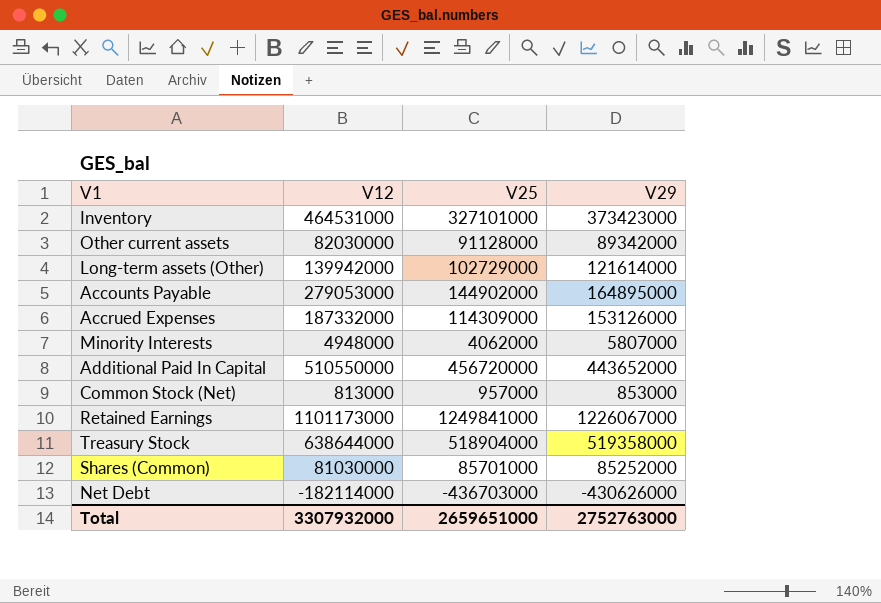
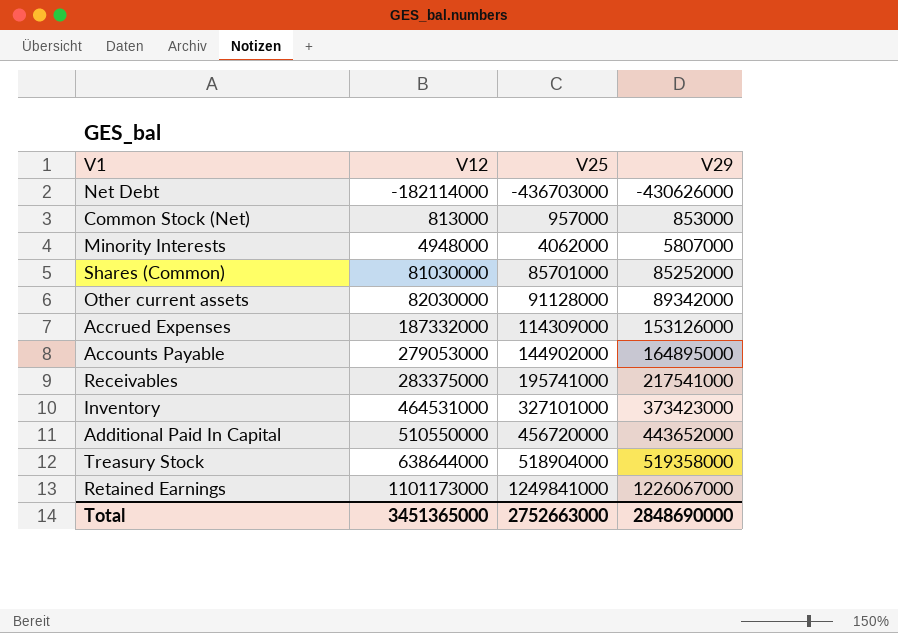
row order: none -> V12 ascending
row Long-term assets (Other): 139942000 | 102729000 | 121614000 -> none
row Receivables: none -> 283375000 | 195741000 | 217541000
Total | V12: 3307932000 -> 3451365000
Total | V25: 2659651000 -> 2752663000
Total | V29: 2752763000 -> 2848690000

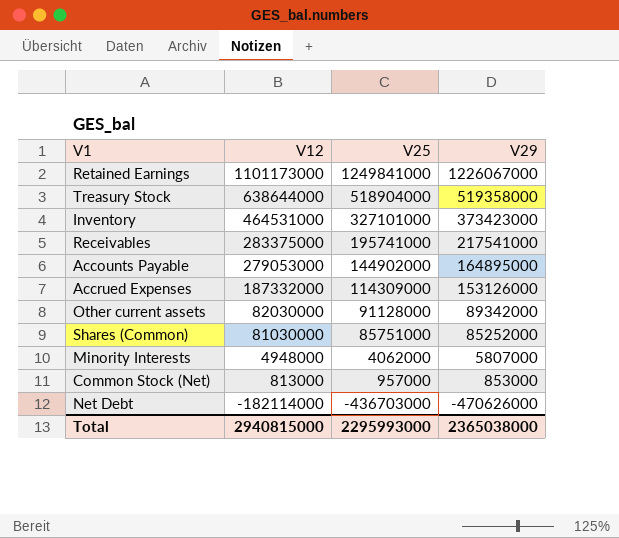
row order: V12 ascending -> V12 descending
row Additional Paid In Capital: 510550000 | 456720000 | 443652000 -> none
Shares (Common) | V25: 85701000 -> 85751000
Net Debt | V29: -430626000 -> -470626000
Total | V12: 3451365000 -> 2940815000
Total | V25: 2752663000 -> 2295993000
Total | V29: 2848690000 -> 2365038000

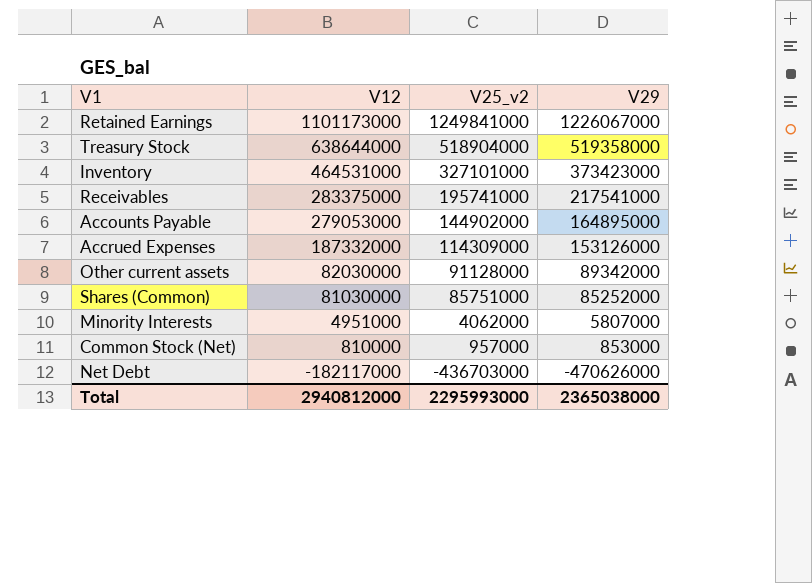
column name: V25 -> V25_v2
Minority Interests | V12: 4948000 -> 4951000
Common Stock (Net) | V12: 813000 -> 810000
Net Debt | V12: -182114000 -> -182117000
Total | V12: 2940815000 -> 2940812000

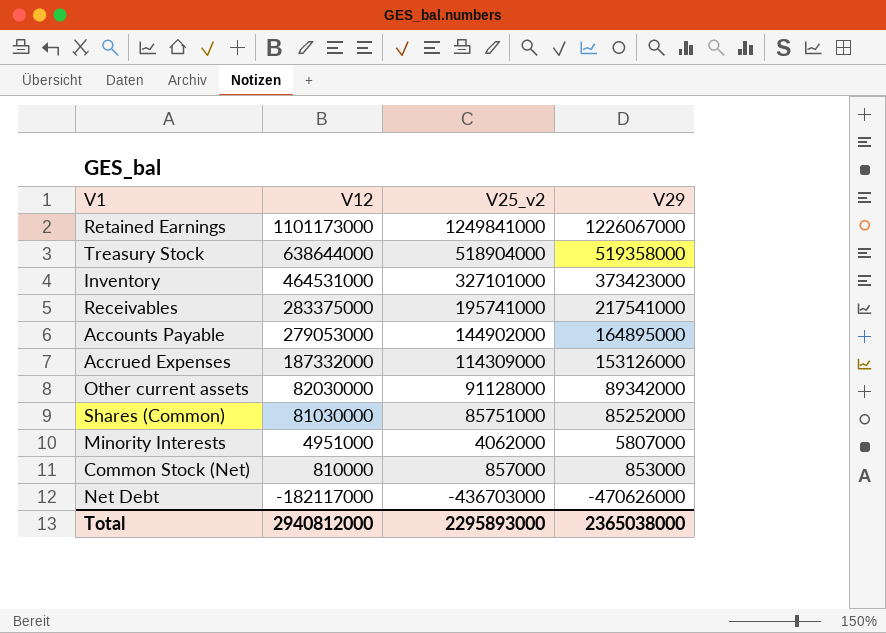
Common Stock (Net) | V25_v2: 957000 -> 857000
Total | V25_v2: 2295993000 -> 2295893000

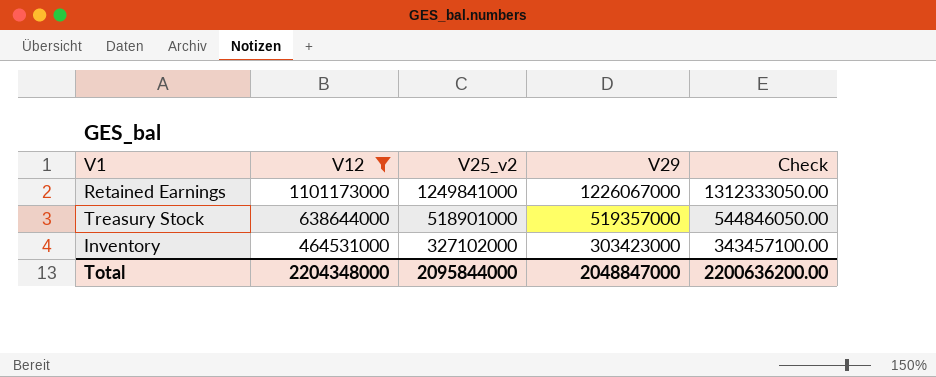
filter: none -> V12 >= 464531000
column Check | formula: none -> [V25_v2] * 1.05
Treasury Stock | V25_v2: 518904000 -> 518901000
Treasury Stock | V29: 519358000 -> 519357000
Inventory | V25_v2: 327101000 -> 327102000
Inventory | V29: 373423000 -> 303423000
Total | V12: 2940812000 -> 2204348000
Total | V25_v2: 2295893000 -> 2095844000
Total | V29: 2365038000 -> 2048847000

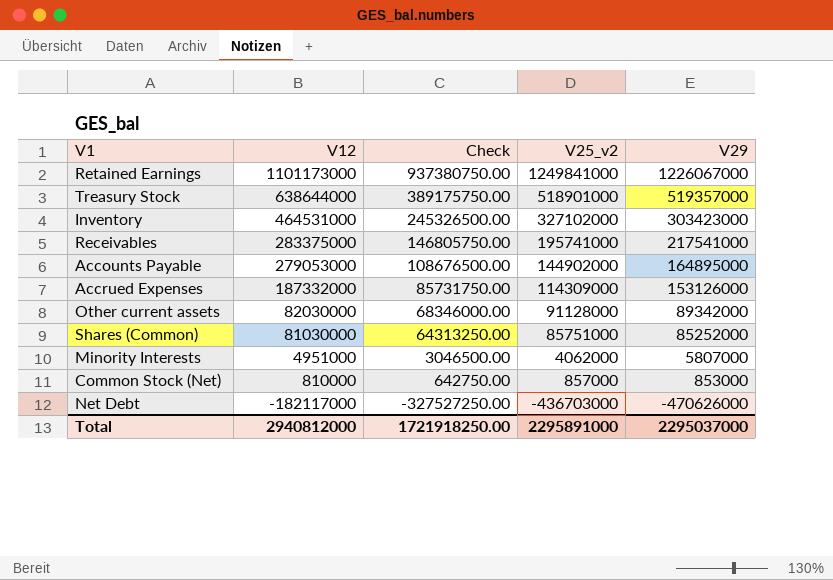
filter: V12 >= 464531000 -> none
column Check | formula: [V25_v2] * 1.05 -> [V25_v2] * 0.75
column Check | position: 5 -> 3
Total | V12: 2204348000 -> 2940812000
Total | Check: 2200636200.00 -> 1721918250.00
Total | V25_v2: 2095844000 -> 2295891000
Total | V29: 2048847000 -> 2295037000

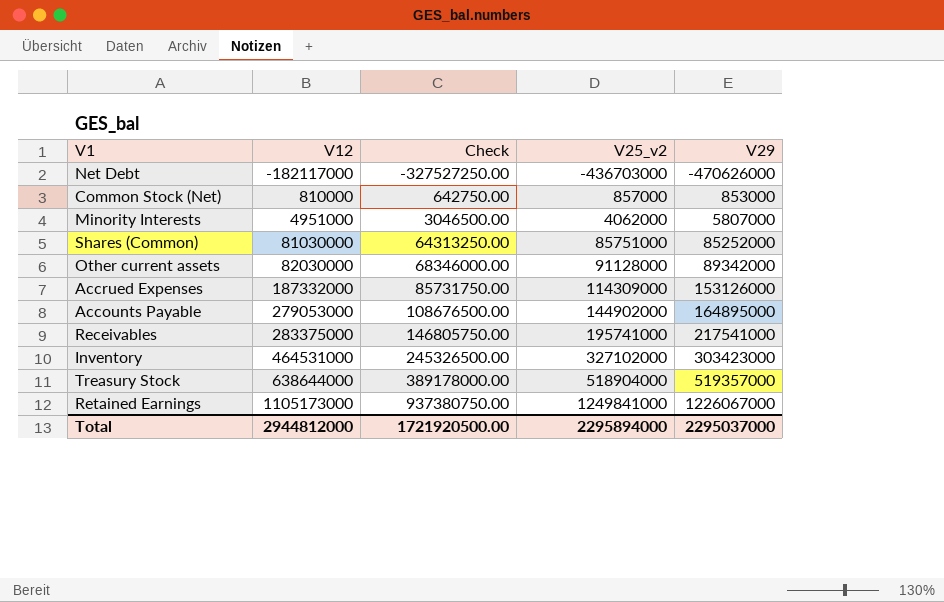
row order: V12 descending -> V12 ascending
Treasury Stock | Check: 389175750.00 -> 389178000.00
Treasury Stock | V25_v2: 518901000 -> 518904000
Retained Earnings | V12: 1101173000 -> 1105173000
Total | V12: 2940812000 -> 2944812000
Total | Check: 1721918250.00 -> 1721920500.00
Total | V25_v2: 2295891000 -> 2295894000

